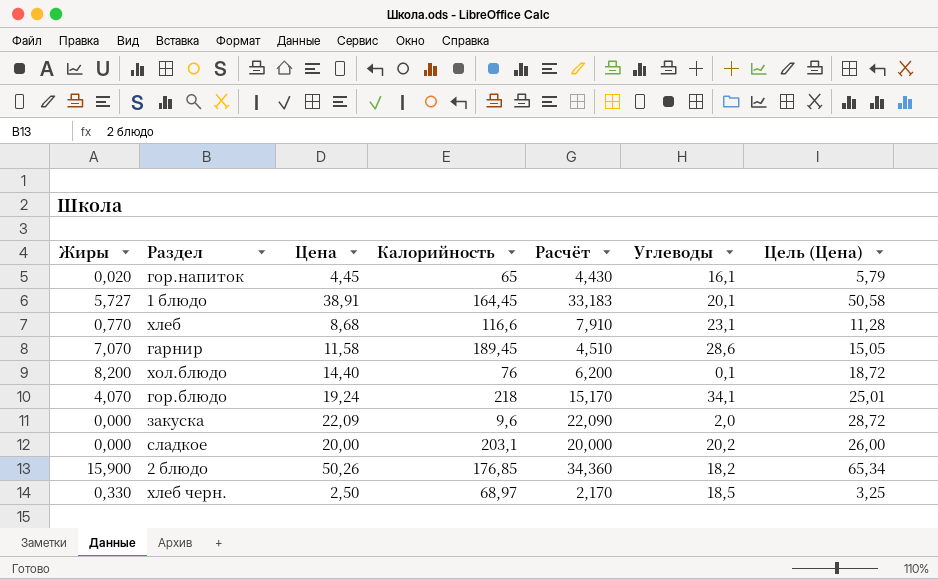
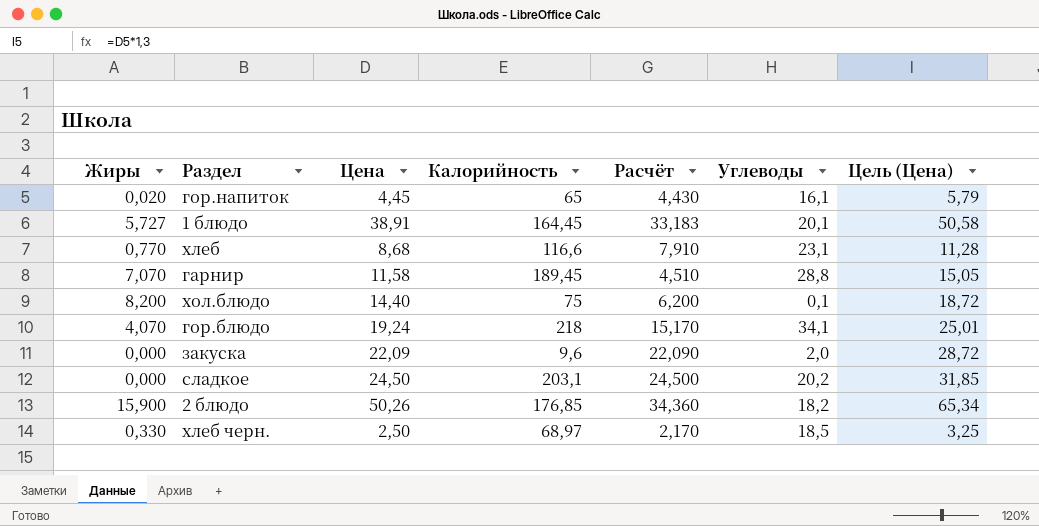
гарнир | Углеводы: 28,6 -> 28,8
хол.блюдо | Калорийность: 76 -> 75
сладкое | Цена: 20,00 -> 24,50
сладкое | Расчёт: 20,000 -> 24,500
сладкое | Цель (Цена): 26,00 -> 31,85

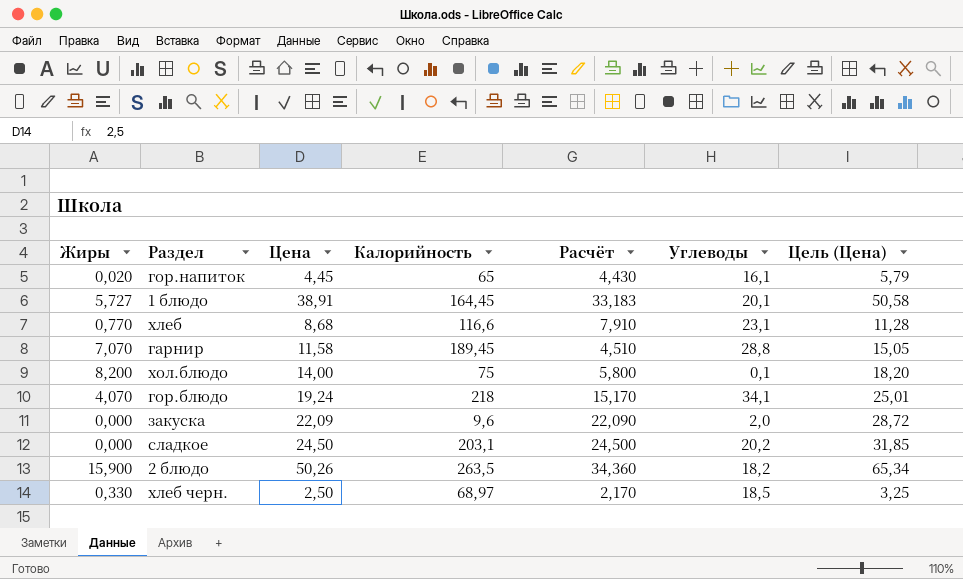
хол.блюдо | Цена: 14,40 -> 14,00
хол.блюдо | Расчёт: 6,200 -> 5,800
хол.блюдо | Цель (Цена): 18,72 -> 18,20
2 блюдо | Калорийность: 176,85 -> 263,5

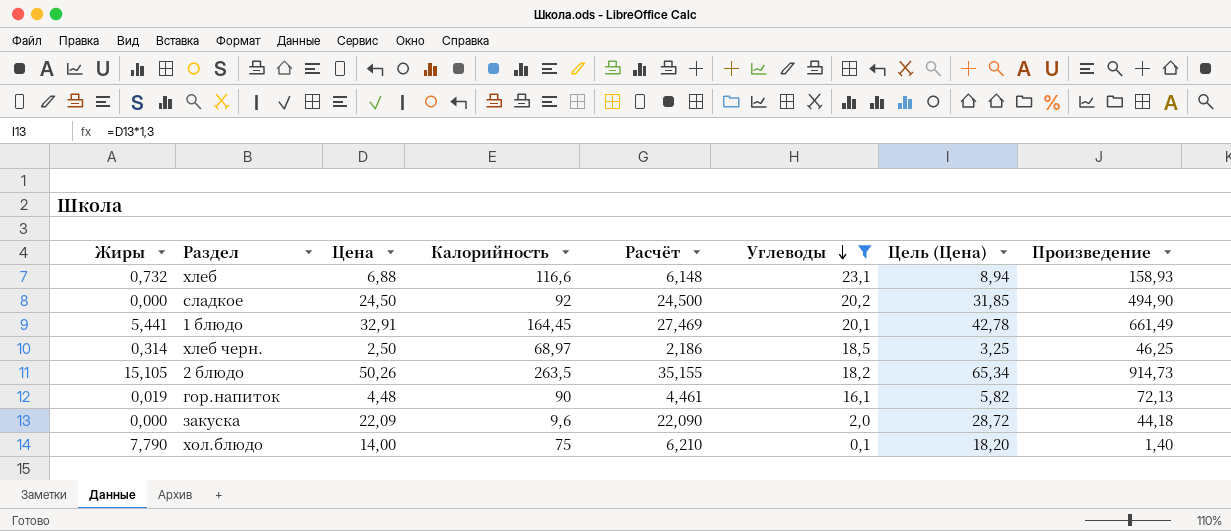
filter: none -> Углеводы <= 23,1
row order: none -> Углеводы descending
column Произведение | formula: none -> [Цена] * [Углеводы]
хлеб | Жиры: 0,770 -> 0,732
хлеб | Цена: 8,68 -> 6,88
хлеб | Расчёт: 7,910 -> 6,148
хлеб | Цель (Цена): 11,28 -> 8,94
сладкое | Калорийность: 203,1 -> 92
1 блюдо | Жиры: 5,727 -> 5,441
1 блюдо | Цена: 38,91 -> 32,91
1 блюдо | Расчёт: 33,183 -> 27,469
1 блюдо | Цель (Цена): 50,58 -> 42,78
хлеб черн. | Жиры: 0,330 -> 0,314
хлеб черн. | Расчёт: 2,170 -> 2,186
2 блюдо | Жиры: 15,900 -> 15,105
2 блюдо | Расчёт: 34,360 -> 35,155
гор.напиток | Жиры: 0,020 -> 0,019
гор.напиток | Цена: 4,45 -> 4,48
гор.напиток | Калорийность: 65 -> 90
гор.напиток | Расчёт: 4,430 -> 4,461
гор.напиток | Цель (Цена): 5,79 -> 5,82
хол.блюдо | Жиры: 8,200 -> 7,790
хол.блюдо | Расчёт: 5,800 -> 6,210

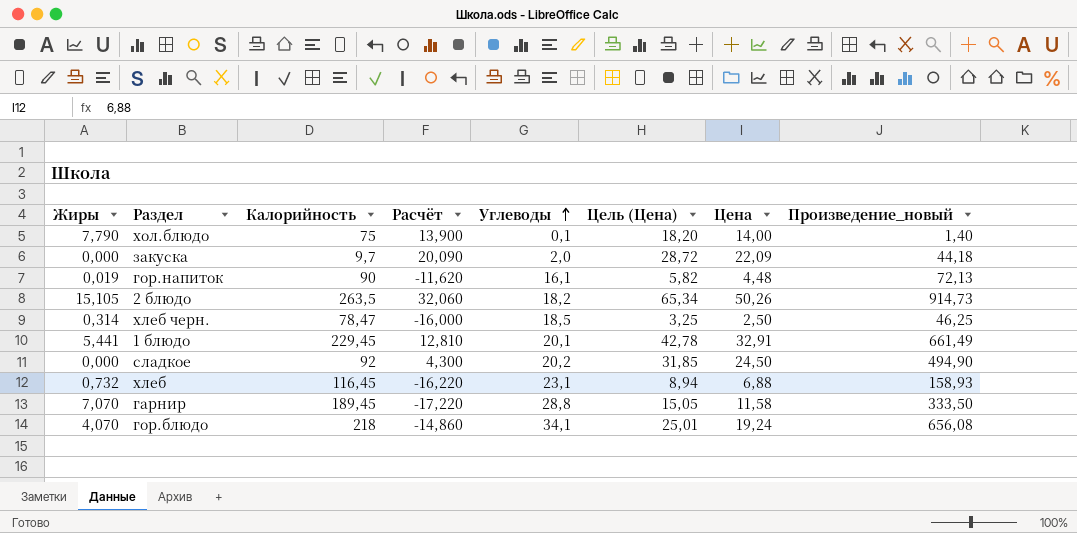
filter: Углеводы <= 23,1 -> none
row order: Углеводы descending -> Углеводы ascending
column Расчёт | formula: [Цена] - [Жиры] -> [Цена] - [Углеводы]
column Цена | position: 3 -> 7
column name: Произведение -> Произведение_новый
закуска | Калорийность: 9,6 -> 9,7
хлеб черн. | Калорийность: 68,97 -> 78,47
1 блюдо | Калорийность: 164,45 -> 229,45
хлеб | Калорийность: 116,6 -> 116,45

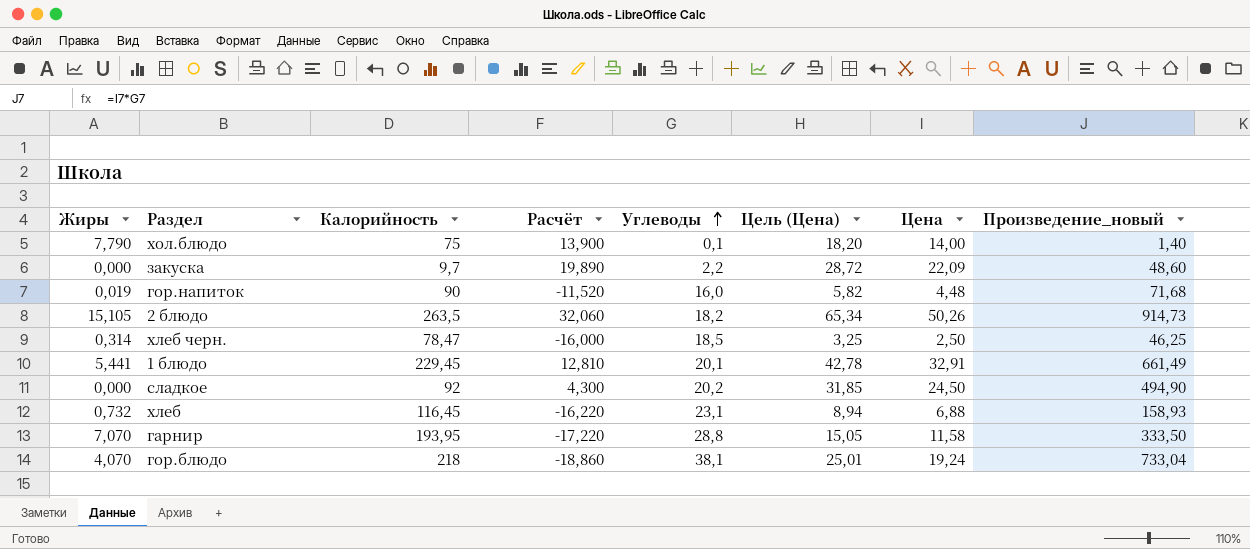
закуска | Расчёт: 20,090 -> 19,890
закуска | Углеводы: 2,0 -> 2,2
закуска | Произведение_новый: 44,18 -> 48,60
гор.напиток | Расчёт: -11,620 -> -11,520
гор.напиток | Углеводы: 16,1 -> 16,0
гор.напиток | Произведение_новый: 72,13 -> 71,68
гарнир | Калорийность: 189,45 -> 193,95
гор.блюдо | Расчёт: -14,860 -> -18,860
гор.блюдо | Углеводы: 34,1 -> 38,1
гор.блюдо | Произведение_новый: 656,08 -> 733,04

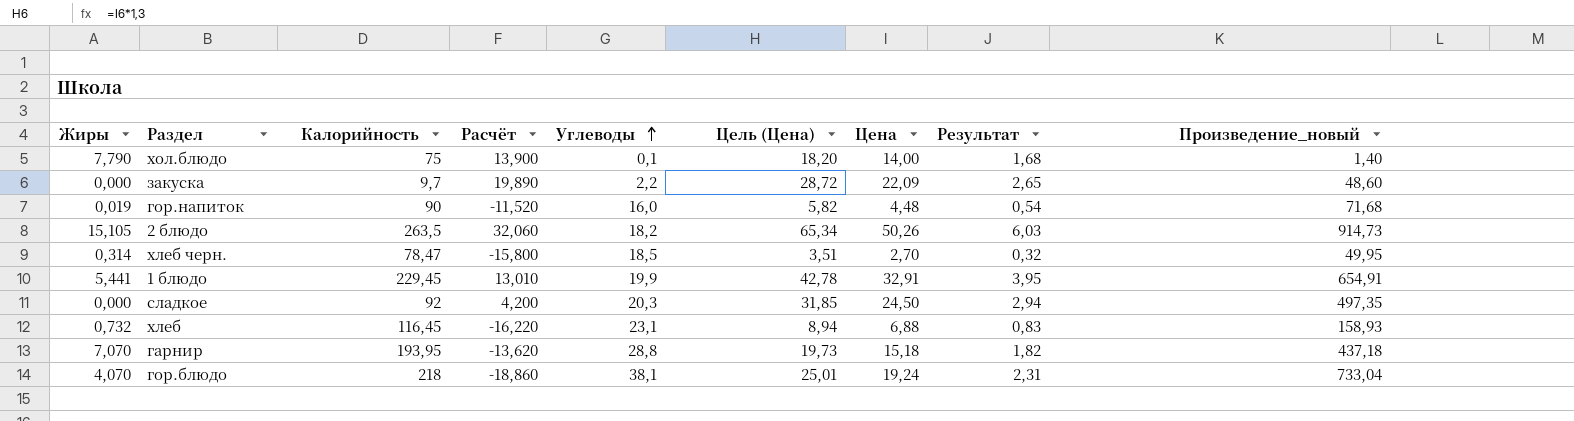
column Результат | formula: none -> [Цена] * 0,12
хлеб черн. | Расчёт: -16,000 -> -15,800
хлеб черн. | Цель (Цена): 3,25 -> 3,51
хлеб черн. | Цена: 2,50 -> 2,70
хлеб черн. | Произведение_новый: 46,25 -> 49,95
1 блюдо | Расчёт: 12,810 -> 13,010
1 блюдо | Углеводы: 20,1 -> 19,9
1 блюдо | Произведение_новый: 661,49 -> 654,91
сладкое | Расчёт: 4,300 -> 4,200
сладкое | Углеводы: 20,2 -> 20,3
сладкое | Произведение_новый: 494,90 -> 497,35
гарнир | Расчёт: -17,220 -> -13,620
гарнир | Цель (Цена): 15,05 -> 19,73
гарнир | Цена: 11,58 -> 15,18
гарнир | Произведение_новый: 333,50 -> 437,18

